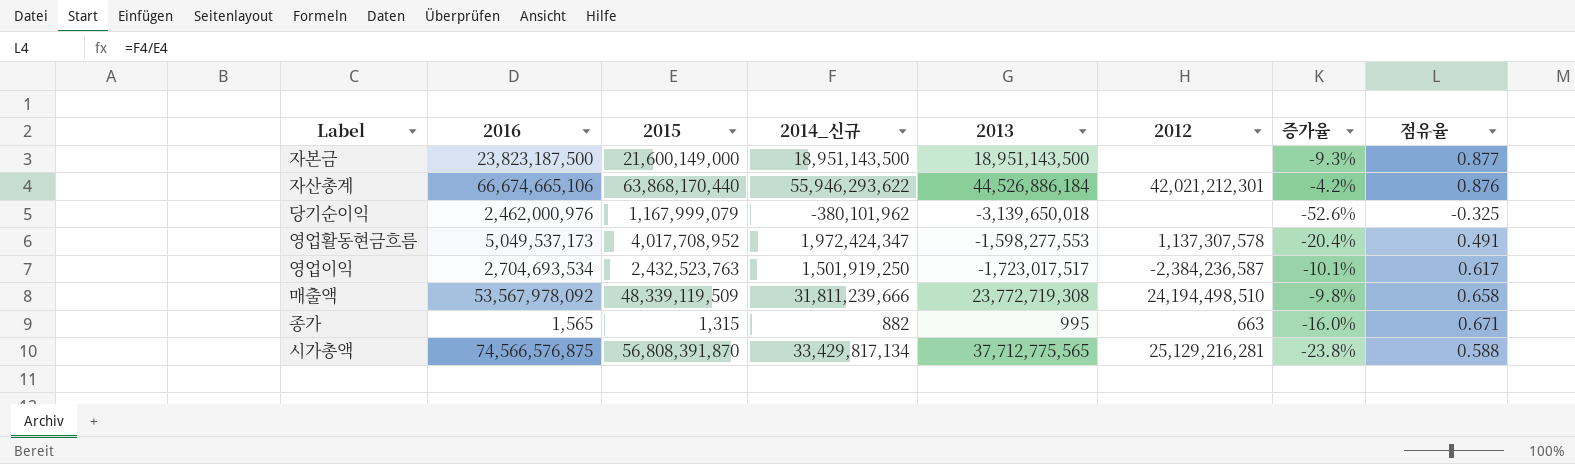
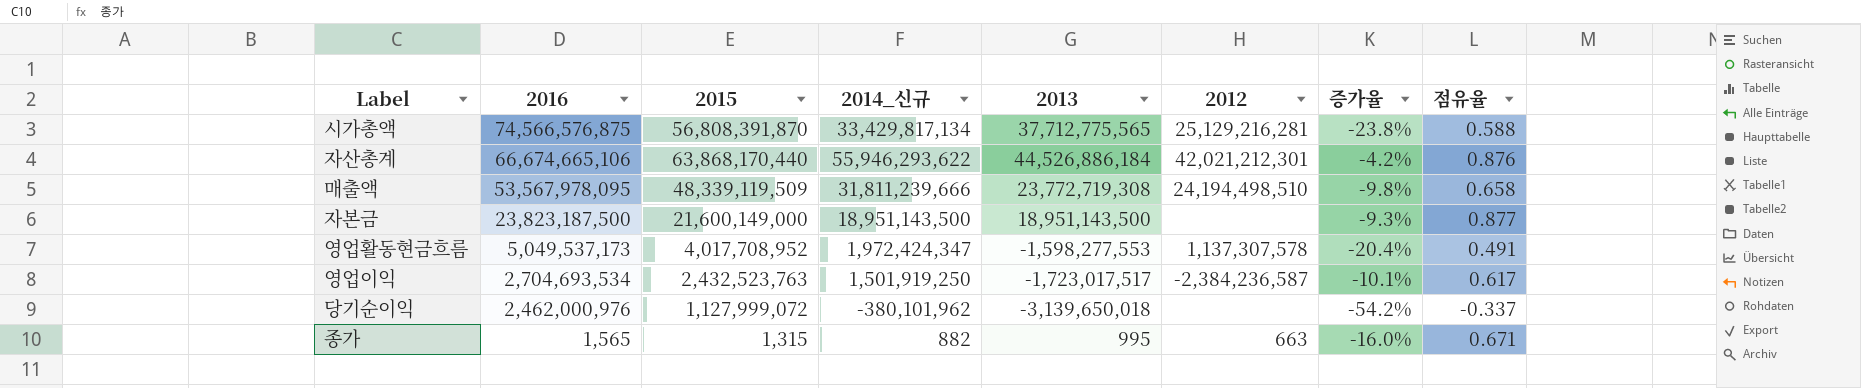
row order: none -> 2016 descending
매출액 | 2016: 53,567,978,092 -> 53,567,978,095
당기순이익 | 2015: 1,167,999,079 -> 1,127,999,072
당기순이익 | 증가율: -52.6% -> -54.2%
당기순이익 | 점유율: -0.325 -> -0.337

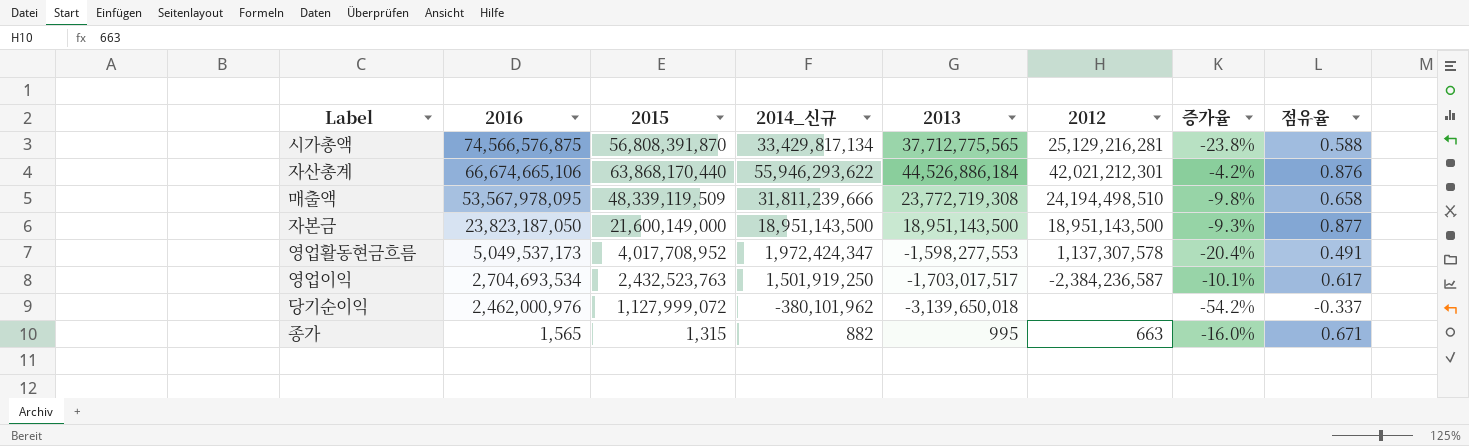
자본금 | 2016: 23,823,187,500 -> 23,823,187,050
자본금 | 2012: none -> 18,951,143,500
영업이익 | 2013: -1,723,017,517 -> -1,703,017,517

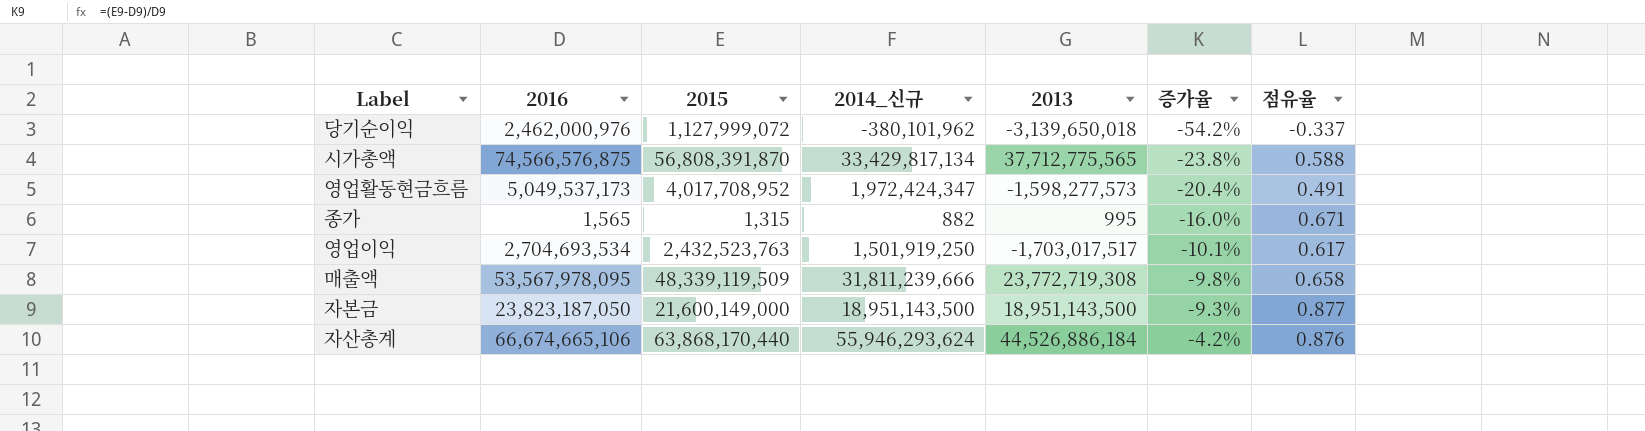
row order: 2016 descending -> 증가율 ascending
column 2012 | position: 6 -> none
영업활동현금흐름 | 2013: -1,598,277,553 -> -1,598,277,573
자산총계 | 2014_신규: 55,946,293,622 -> 55,946,293,624

